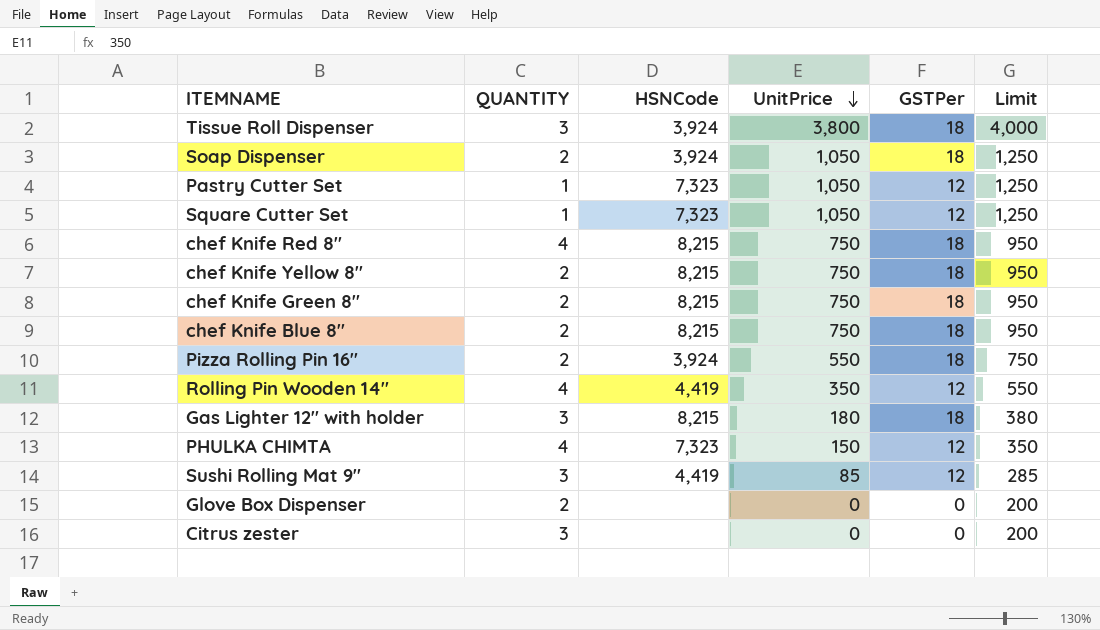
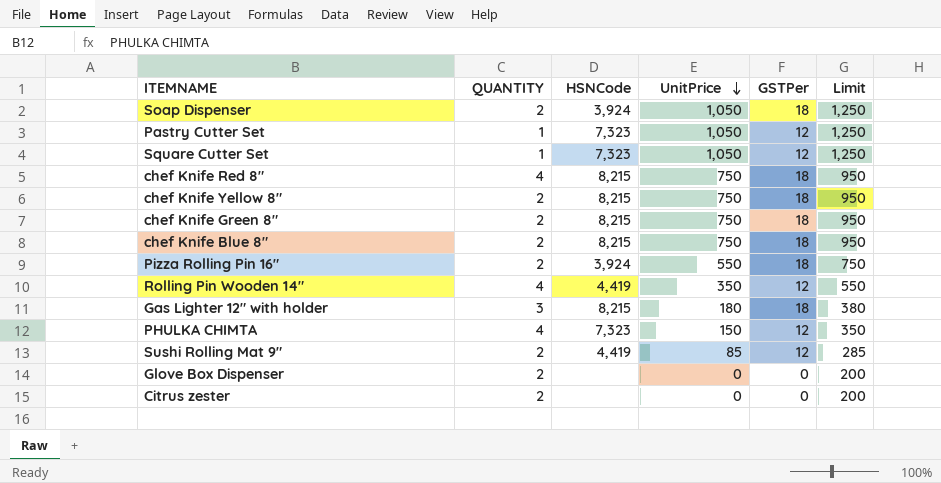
row Tissue Roll Dispenser: 3 | 3,924 | 3,800 | 18 | 4,000 -> none
Sushi Rolling Mat 9" | QUANTITY: 3 -> 2
Citrus zester | QUANTITY: 3 -> 2

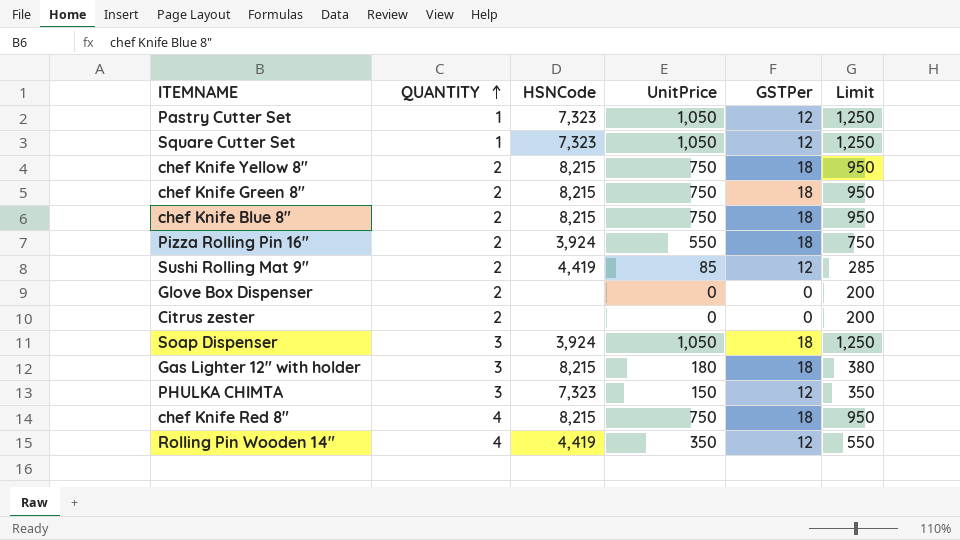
row order: UnitPrice descending -> QUANTITY ascending
Soap Dispenser | QUANTITY: 2 -> 3
PHULKA CHIMTA | QUANTITY: 4 -> 3

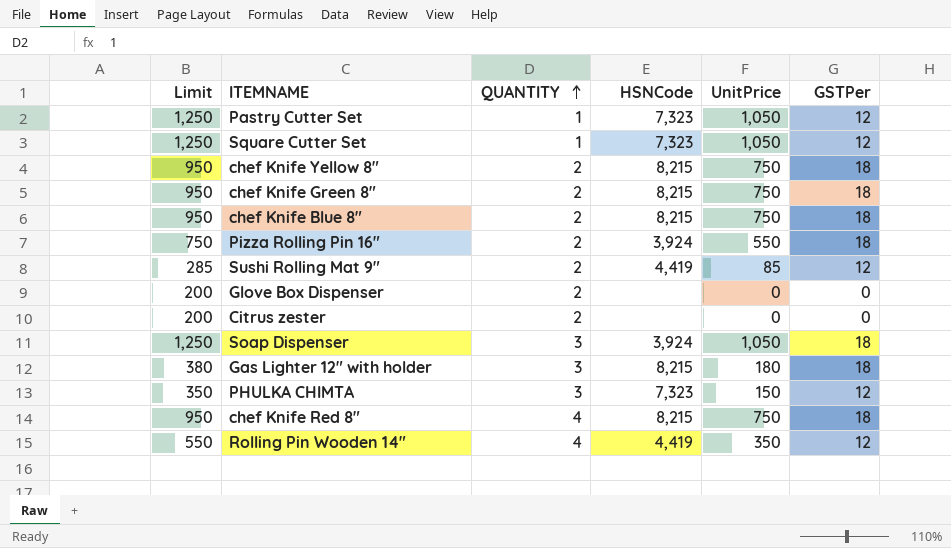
column Limit | position: 6 -> 1

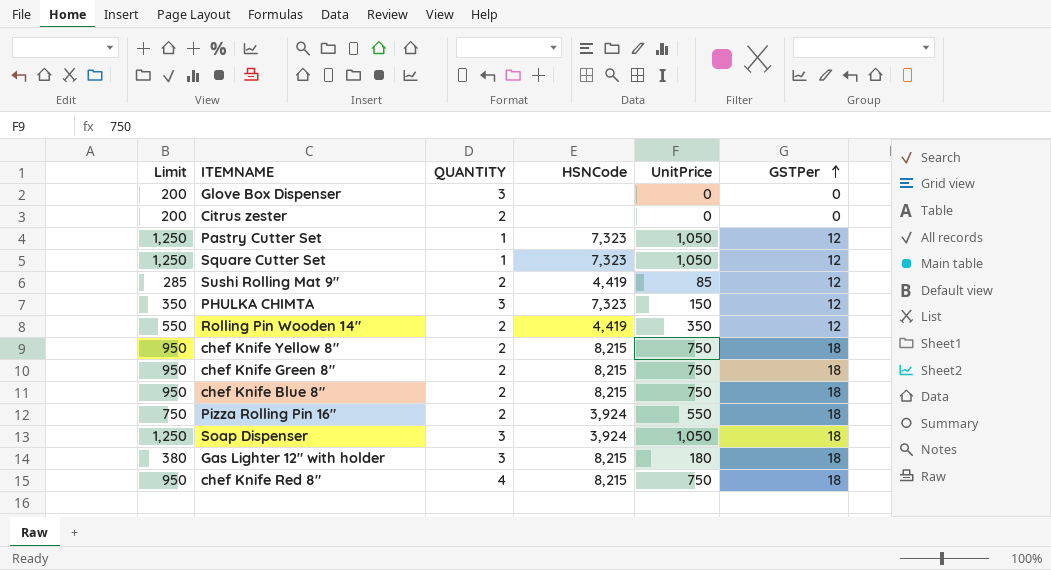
row order: QUANTITY ascending -> GSTPer ascending
Glove Box Dispenser | QUANTITY: 2 -> 3
Rolling Pin Wooden 14" | QUANTITY: 4 -> 2

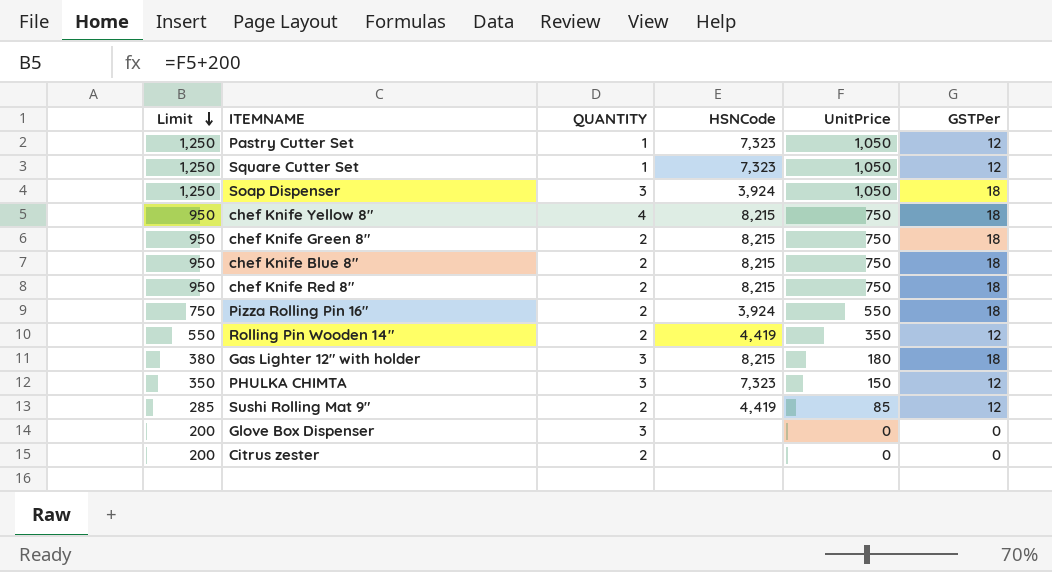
row order: GSTPer ascending -> Limit descending
chef Knife Yellow 8" | QUANTITY: 2 -> 4
chef Knife Red 8" | QUANTITY: 4 -> 2

